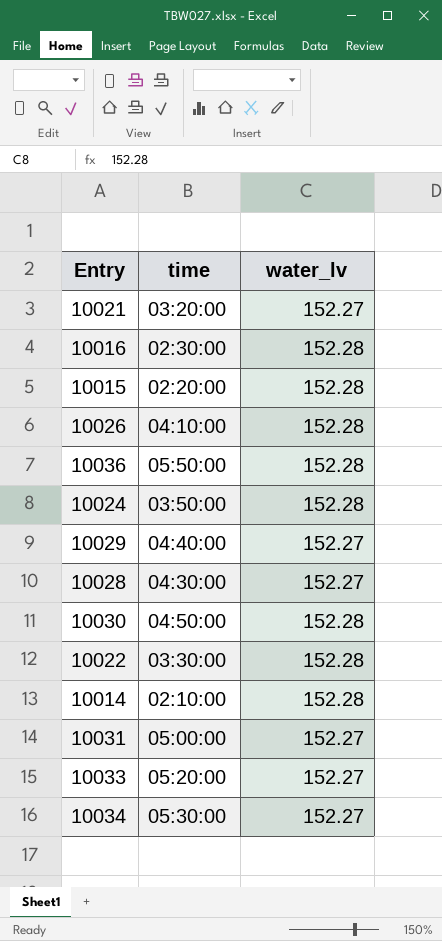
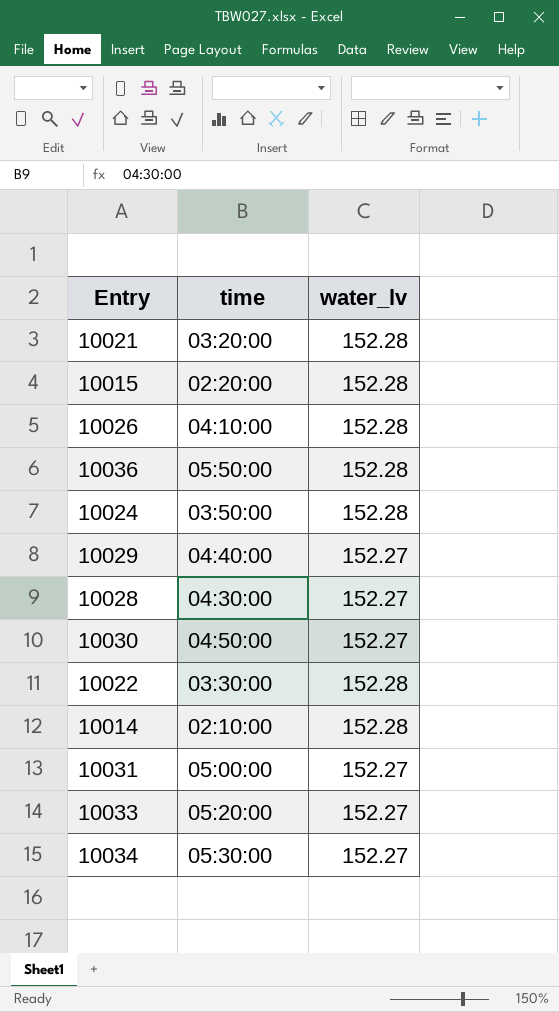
row 10016: 02:30:00 | 152.28 -> none
10021 | water_lv: 152.27 -> 152.28
10030 | water_lv: 152.28 -> 152.27

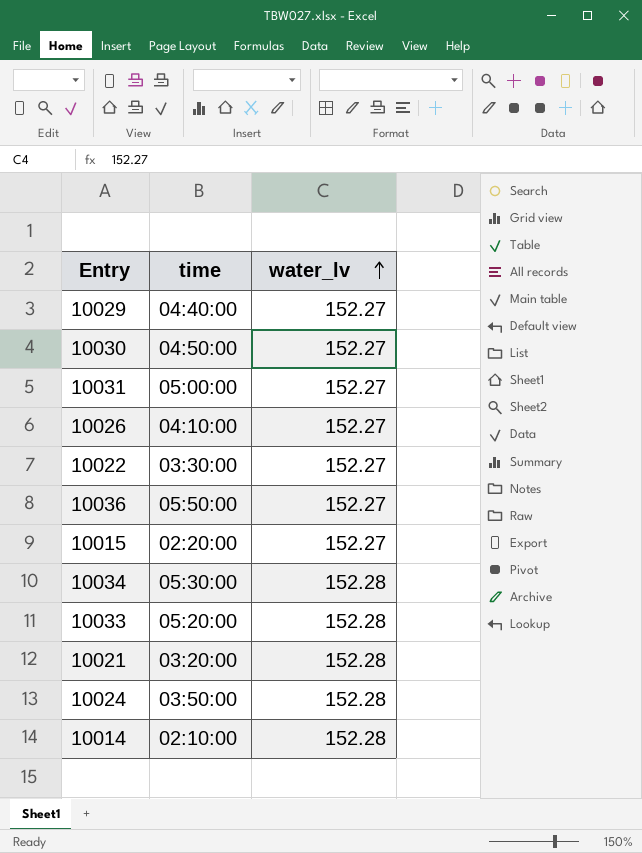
row order: none -> water_lv ascending
row 10028: 04:30:00 | 152.27 -> none
10026 | water_lv: 152.28 -> 152.27
10022 | water_lv: 152.28 -> 152.27
10036 | water_lv: 152.28 -> 152.27
10015 | water_lv: 152.28 -> 152.27
10034 | water_lv: 152.27 -> 152.28
10033 | water_lv: 152.27 -> 152.28

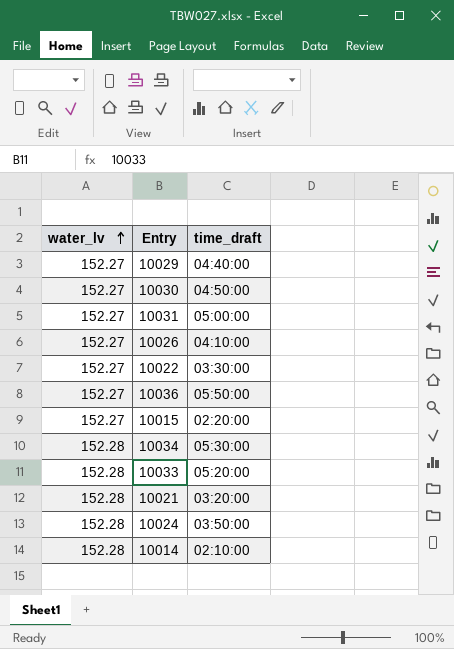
column water_lv | position: 3 -> 1
column name: time -> time_draft

